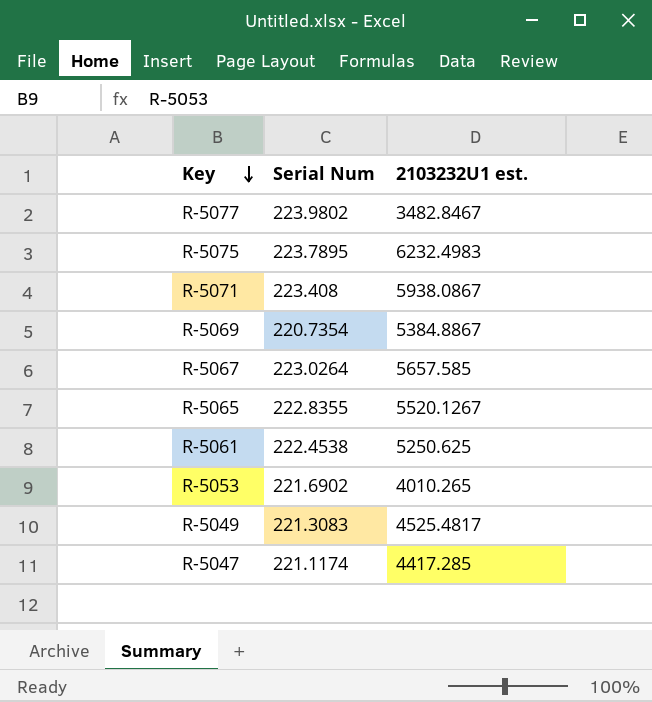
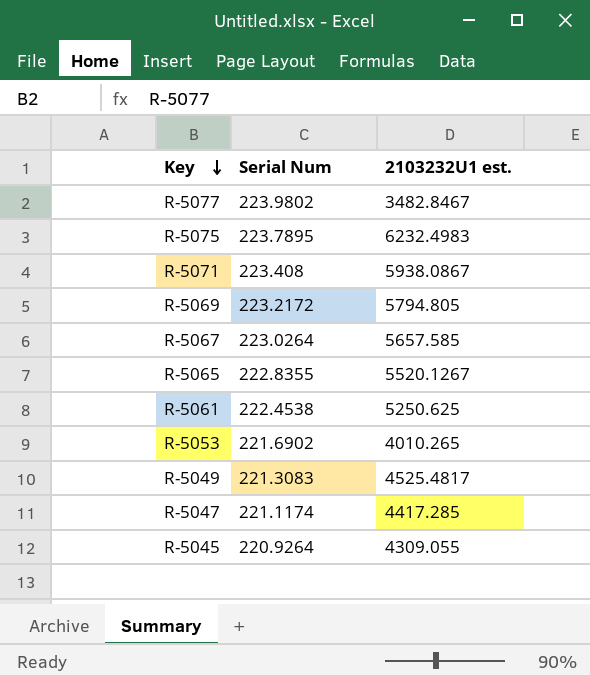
R-5069 | Serial Num: 220.7354 -> 223.2172
R-5069 | 2103232U1 est.: 5384.8867 -> 5794.805
row R-5045: none -> 220.9264 | 4309.055

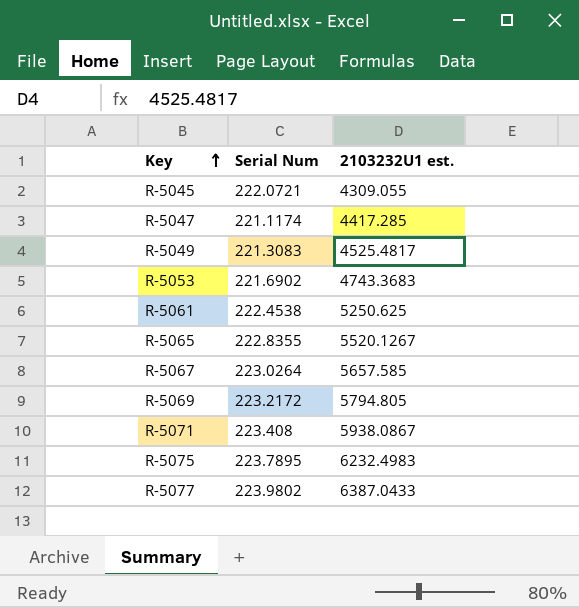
row order: Key descending -> Key ascending
R-5045 | Serial Num: 220.9264 -> 222.0721
R-5053 | 2103232U1 est.: 4010.265 -> 4743.3683
R-5077 | 2103232U1 est.: 3482.8467 -> 6387.0433

